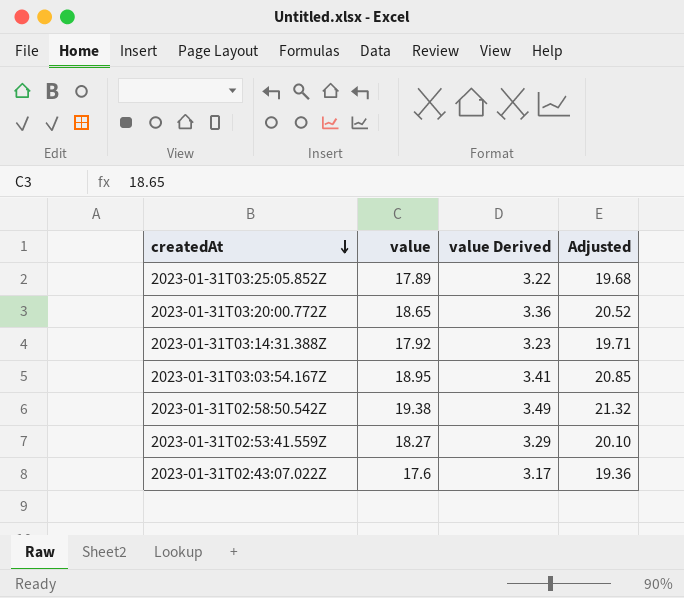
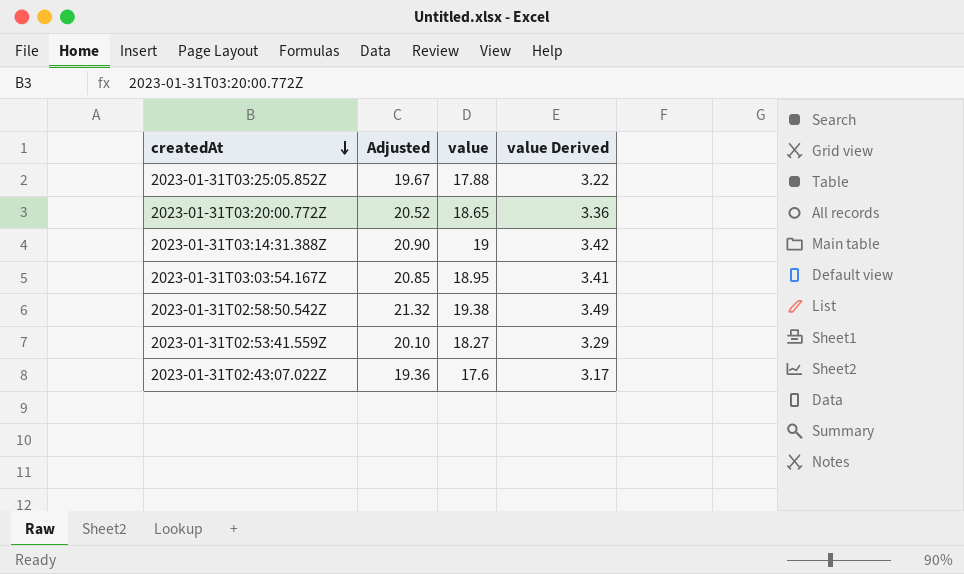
column Adjusted | position: 4 -> 2
2023-01-31T03:25:05.852Z | Adjusted: 19.68 -> 19.67
2023-01-31T03:25:05.852Z | value: 17.89 -> 17.88
2023-01-31T03:14:31.388Z | Adjusted: 19.71 -> 20.90
2023-01-31T03:14:31.388Z | value: 17.92 -> 19
2023-01-31T03:14:31.388Z | value Derived: 3.23 -> 3.42

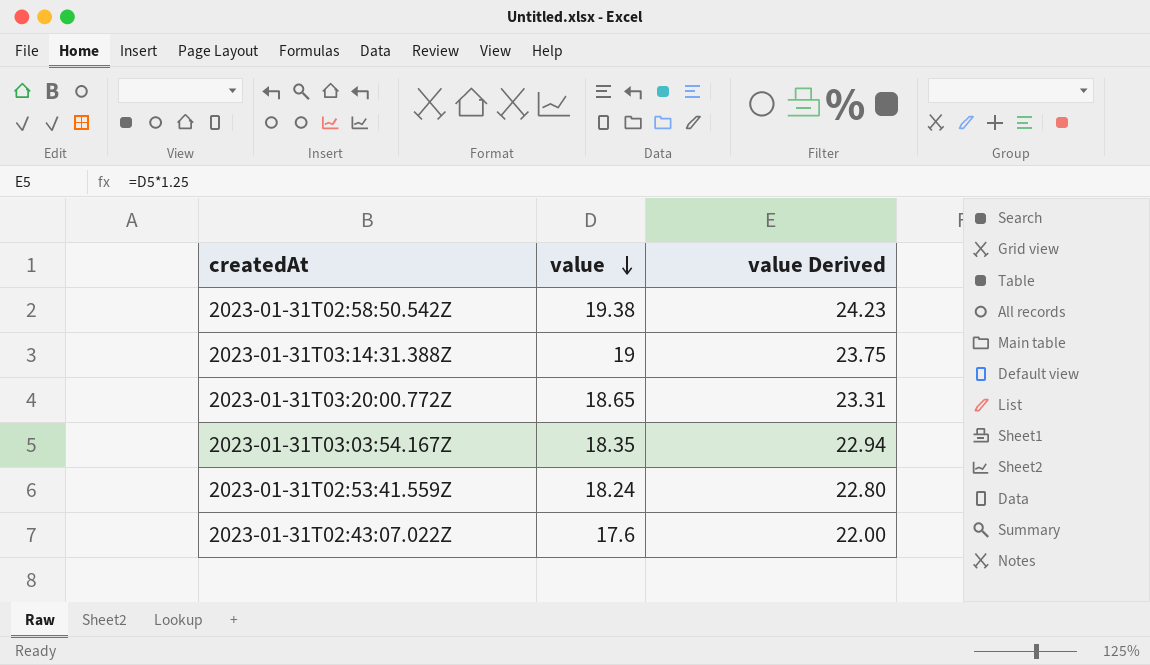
row order: createdAt descending -> value descending
column Adjusted | formula: [value] * 1.1 -> none
column value Derived | formula: [value] * 0.18 -> [value] * 1.25
row 2023-01-31T03:25:05.852Z: 19.67 | 17.88 | 3.22 -> none
2023-01-31T03:03:54.167Z | value: 18.95 -> 18.35
2023-01-31T02:53:41.559Z | value: 18.27 -> 18.24

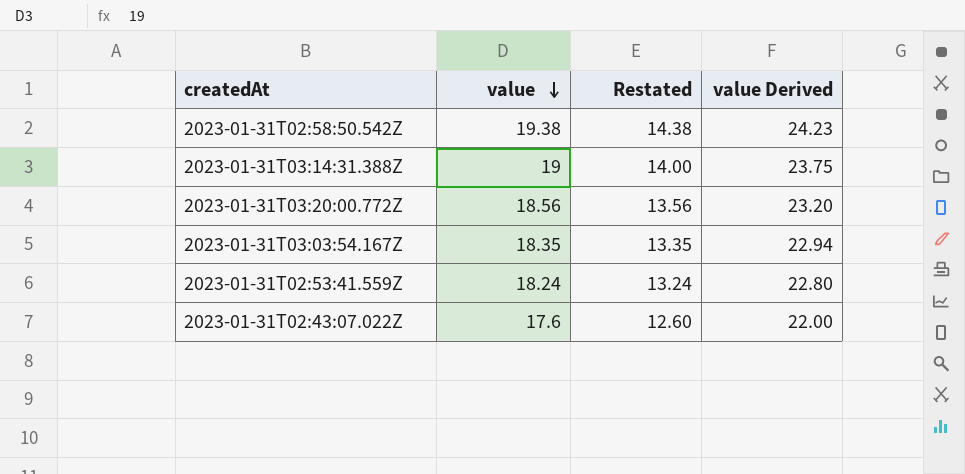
column Restated | formula: none -> [value] - 5
2023-01-31T03:20:00.772Z | value: 18.65 -> 18.56
2023-01-31T03:20:00.772Z | value Derived: 23.31 -> 23.20

